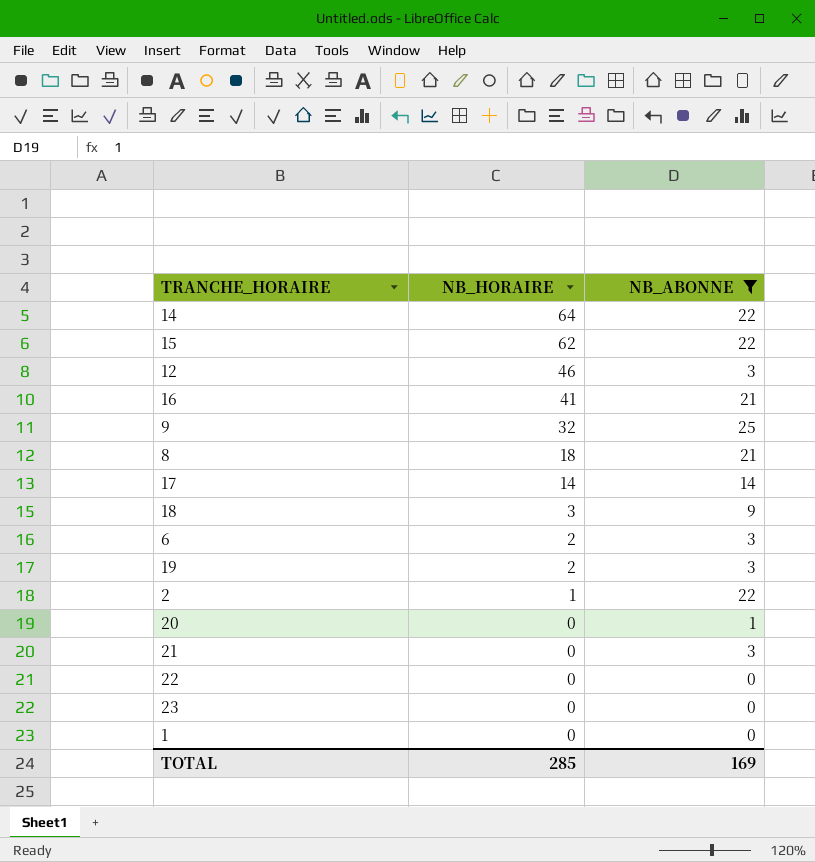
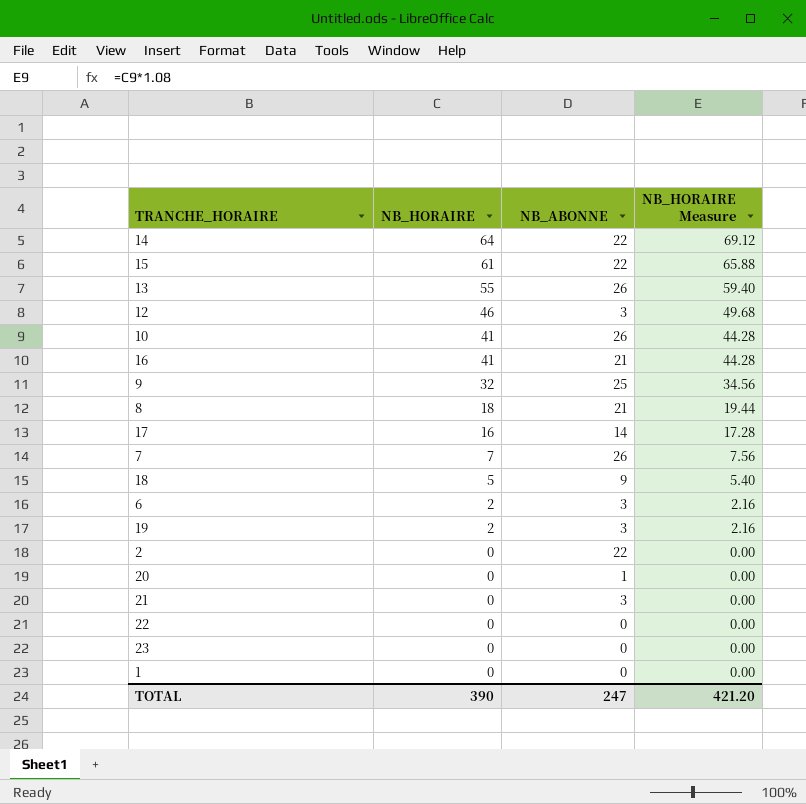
filter: NB_ABONNE != 26 -> none
column NB_HORAIRE Measure | formula: none -> [NB_HORAIRE] * 1.08
15 | NB_HORAIRE: 62 -> 61
17 | NB_HORAIRE: 14 -> 16
18 | NB_HORAIRE: 3 -> 5
2 | NB_HORAIRE: 1 -> 0
TOTAL | NB_HORAIRE: 285 -> 390
TOTAL | NB_ABONNE: 169 -> 247

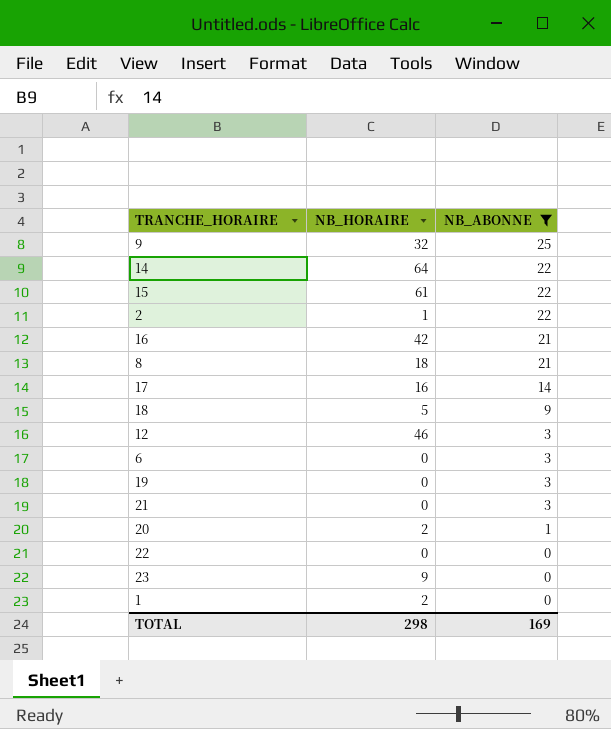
filter: none -> NB_ABONNE != 26
row order: NB_HORAIRE descending -> NB_ABONNE descending
column NB_HORAIRE Measure | formula: [NB_HORAIRE] * 1.08 -> none
2 | NB_HORAIRE: 0 -> 1
16 | NB_HORAIRE: 41 -> 42
6 | NB_HORAIRE: 2 -> 0
19 | NB_HORAIRE: 2 -> 0
20 | NB_HORAIRE: 0 -> 2
23 | NB_HORAIRE: 0 -> 9
1 | NB_HORAIRE: 0 -> 2
TOTAL | NB_HORAIRE: 390 -> 298
TOTAL | NB_ABONNE: 247 -> 169

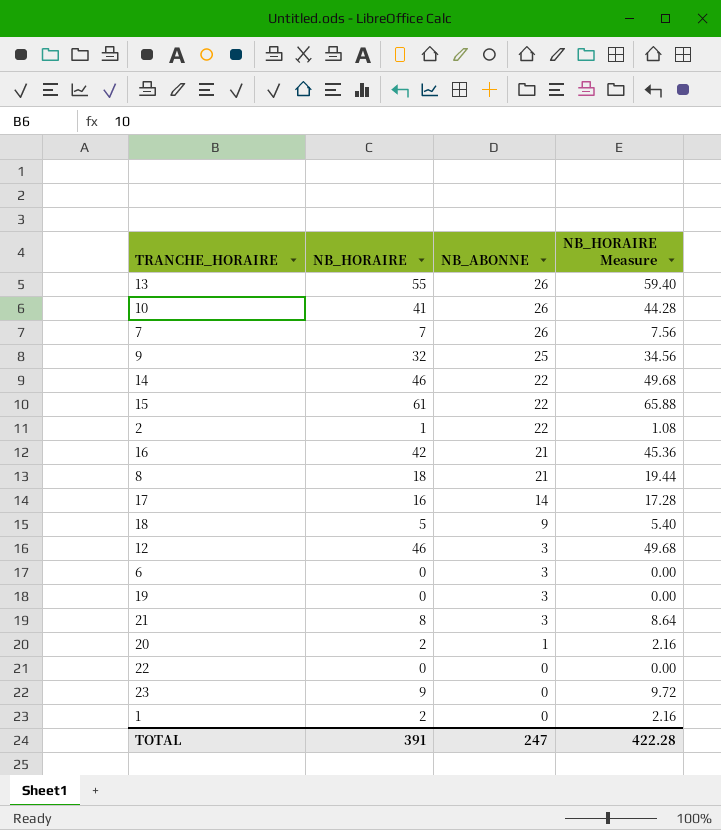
filter: NB_ABONNE != 26 -> none
column NB_HORAIRE Measure | formula: none -> [NB_HORAIRE] * 1.08
14 | NB_HORAIRE: 64 -> 46
21 | NB_HORAIRE: 0 -> 8
TOTAL | NB_HORAIRE: 298 -> 391
TOTAL | NB_ABONNE: 169 -> 247

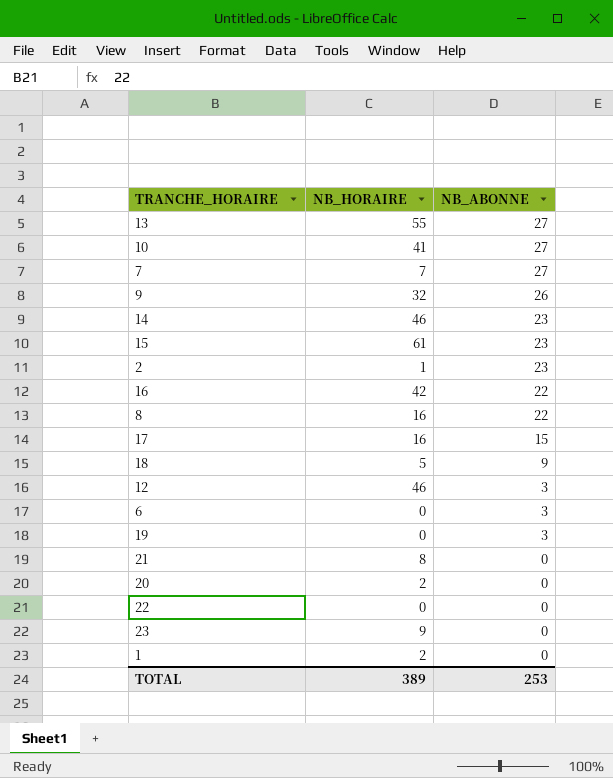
column NB_HORAIRE Measure | formula: [NB_HORAIRE] * 1.08 -> none
13 | NB_ABONNE: 26 -> 27
10 | NB_ABONNE: 26 -> 27
7 | NB_ABONNE: 26 -> 27
9 | NB_ABONNE: 25 -> 26
14 | NB_ABONNE: 22 -> 23
15 | NB_ABONNE: 22 -> 23
2 | NB_ABONNE: 22 -> 23
16 | NB_ABONNE: 21 -> 22
8 | NB_HORAIRE: 18 -> 16
8 | NB_ABONNE: 21 -> 22
17 | NB_ABONNE: 14 -> 15
21 | NB_ABONNE: 3 -> 0
20 | NB_ABONNE: 1 -> 0
TOTAL | NB_HORAIRE: 391 -> 389
TOTAL | NB_ABONNE: 247 -> 253

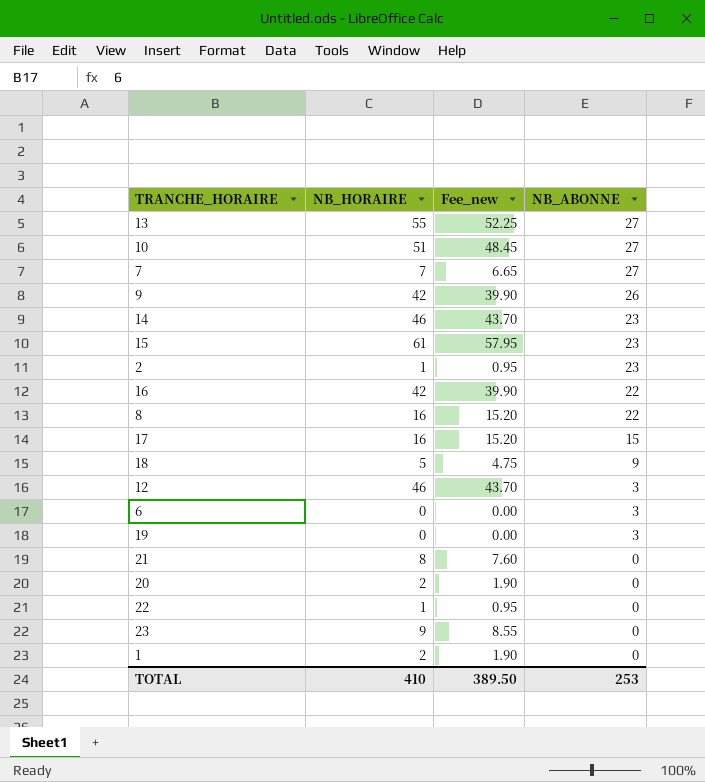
column Fee_new | formula: none -> [NB_HORAIRE] * 0.95
10 | NB_HORAIRE: 41 -> 51
9 | NB_HORAIRE: 32 -> 42
22 | NB_HORAIRE: 0 -> 1
TOTAL | NB_HORAIRE: 389 -> 410

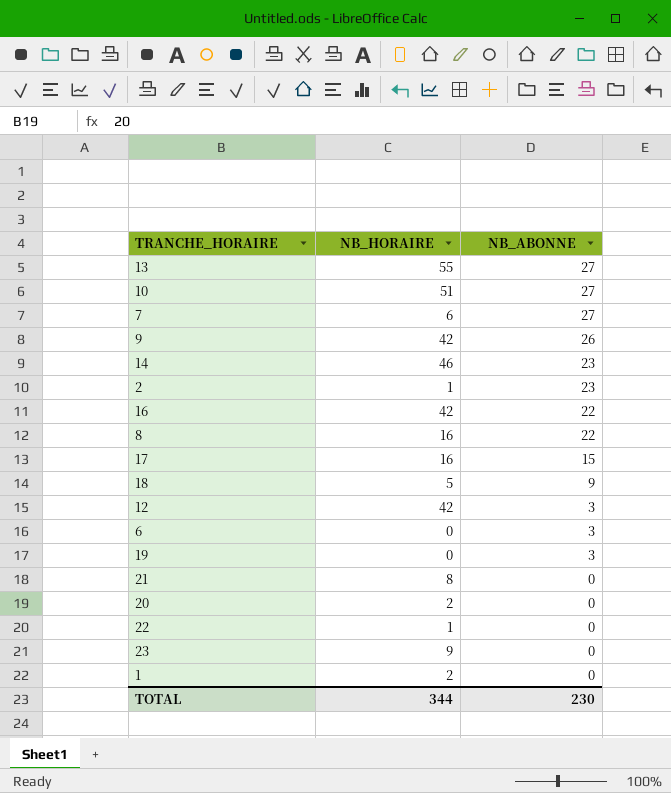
column Fee_new | formula: [NB_HORAIRE] * 0.95 -> none
row 15: 61 | 57.95 | 23 -> none
7 | NB_HORAIRE: 7 -> 6
12 | NB_HORAIRE: 46 -> 42
TOTAL | NB_HORAIRE: 410 -> 344
TOTAL | NB_ABONNE: 253 -> 230

